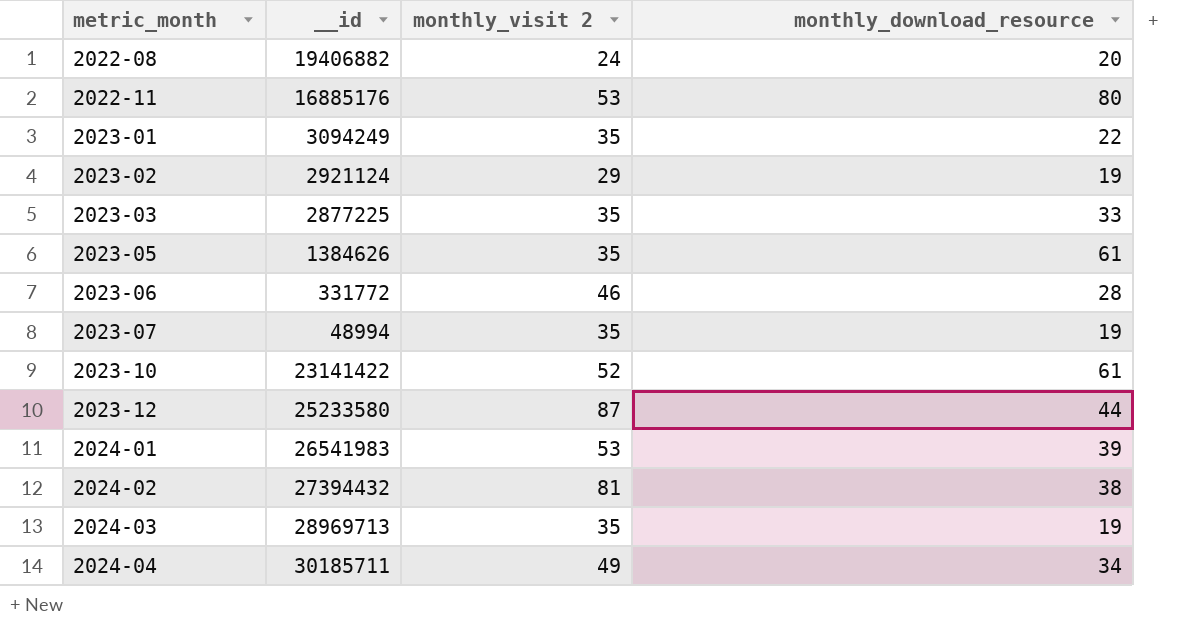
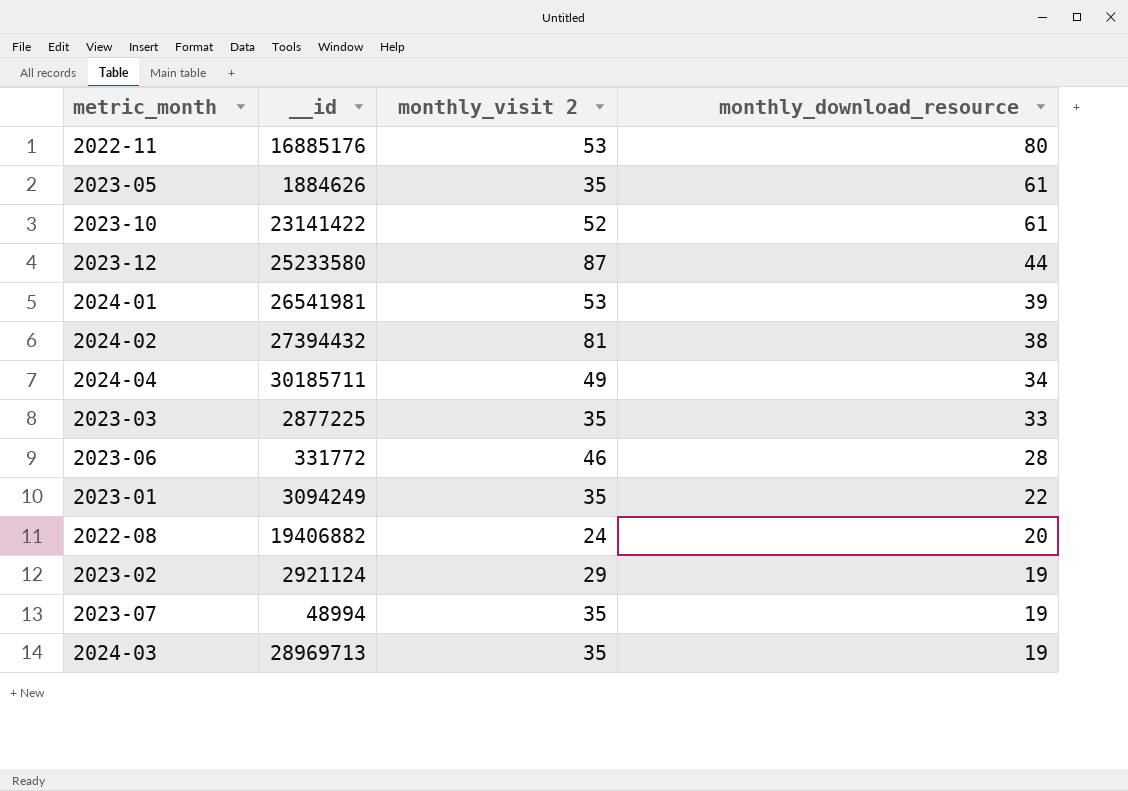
row order: metric_month ascending -> monthly_download_resource descending
2023-05 | __id: 1384626 -> 1884626
2024-01 | __id: 26541983 -> 26541981

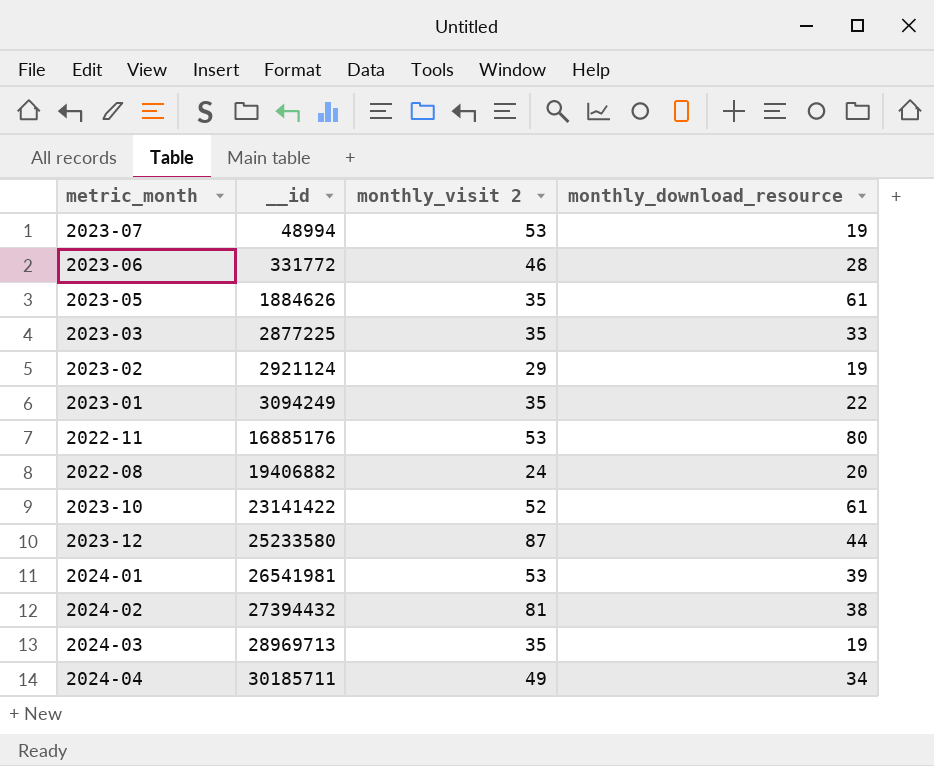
row order: monthly_download_resource descending -> __id ascending
2023-07 | monthly_visit 2: 35 -> 53

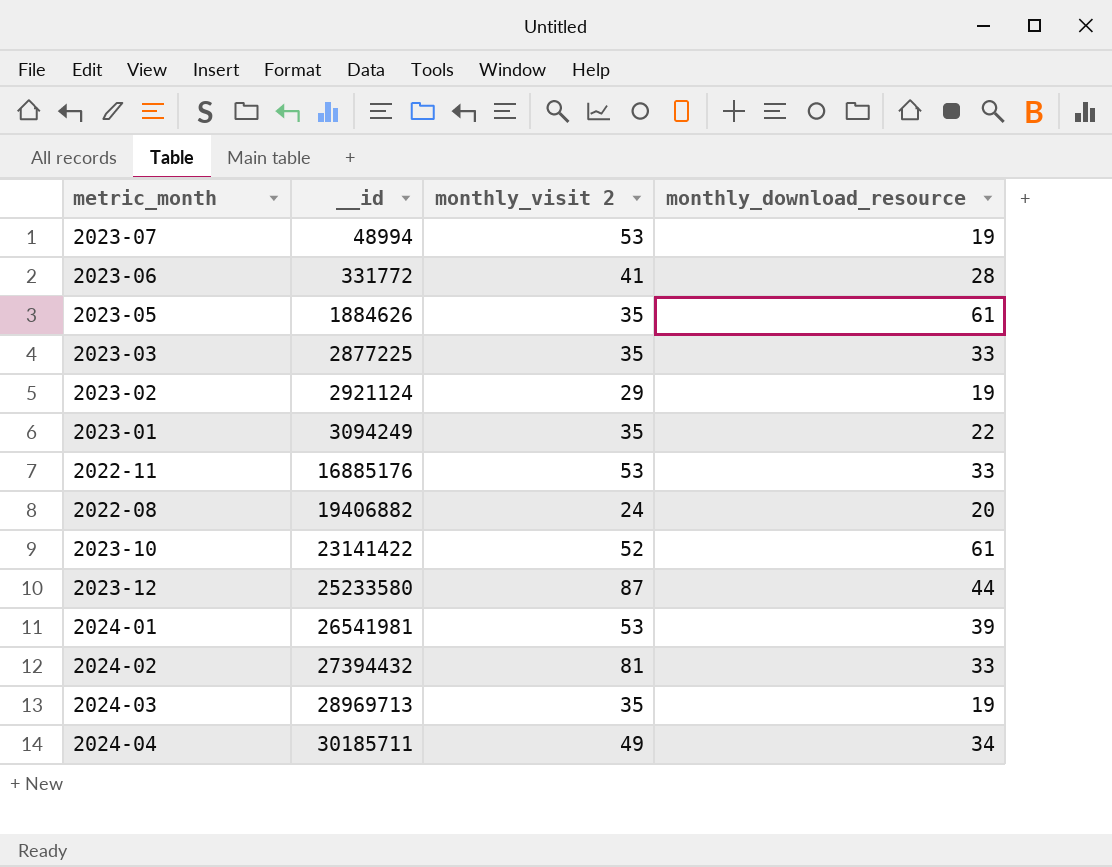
2023-06 | monthly_visit 2: 46 -> 41
2022-11 | monthly_download_resource: 80 -> 33
2024-02 | monthly_download_resource: 38 -> 33

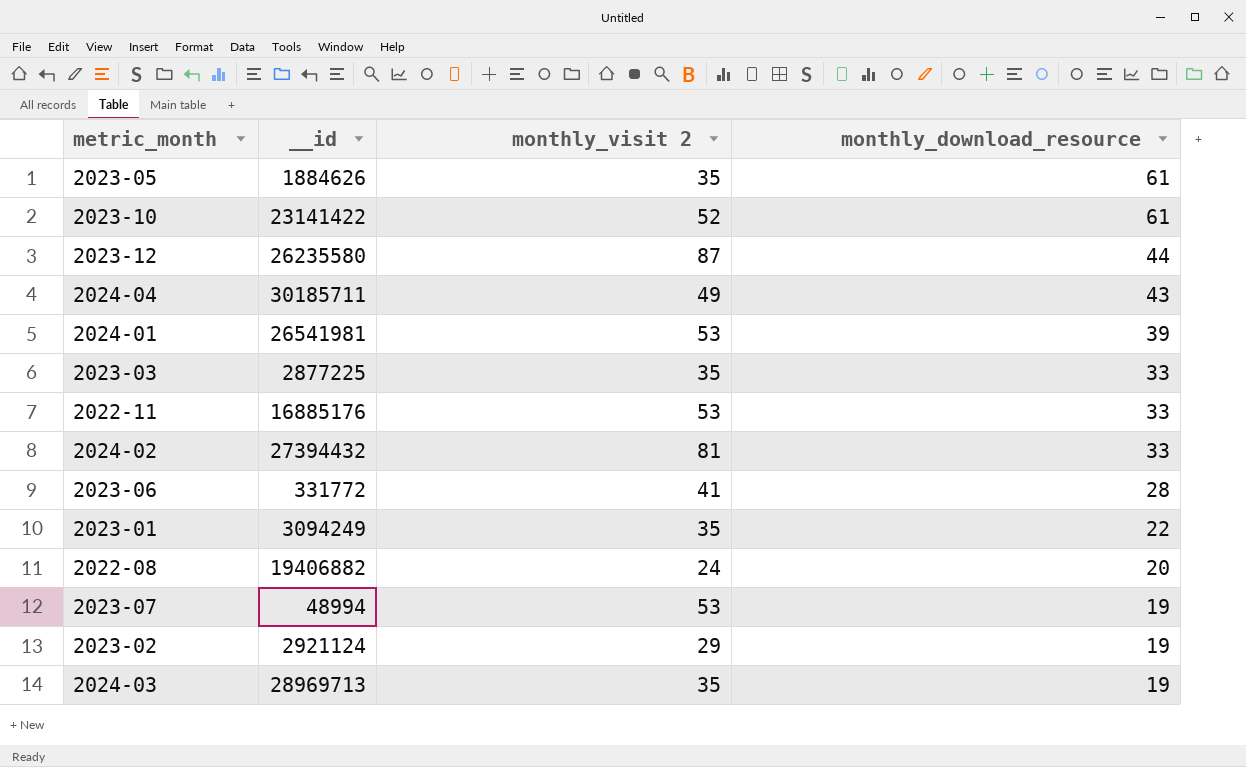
row order: __id ascending -> monthly_download_resource descending
2023-12 | __id: 25233580 -> 26235580
2024-04 | monthly_download_resource: 34 -> 43

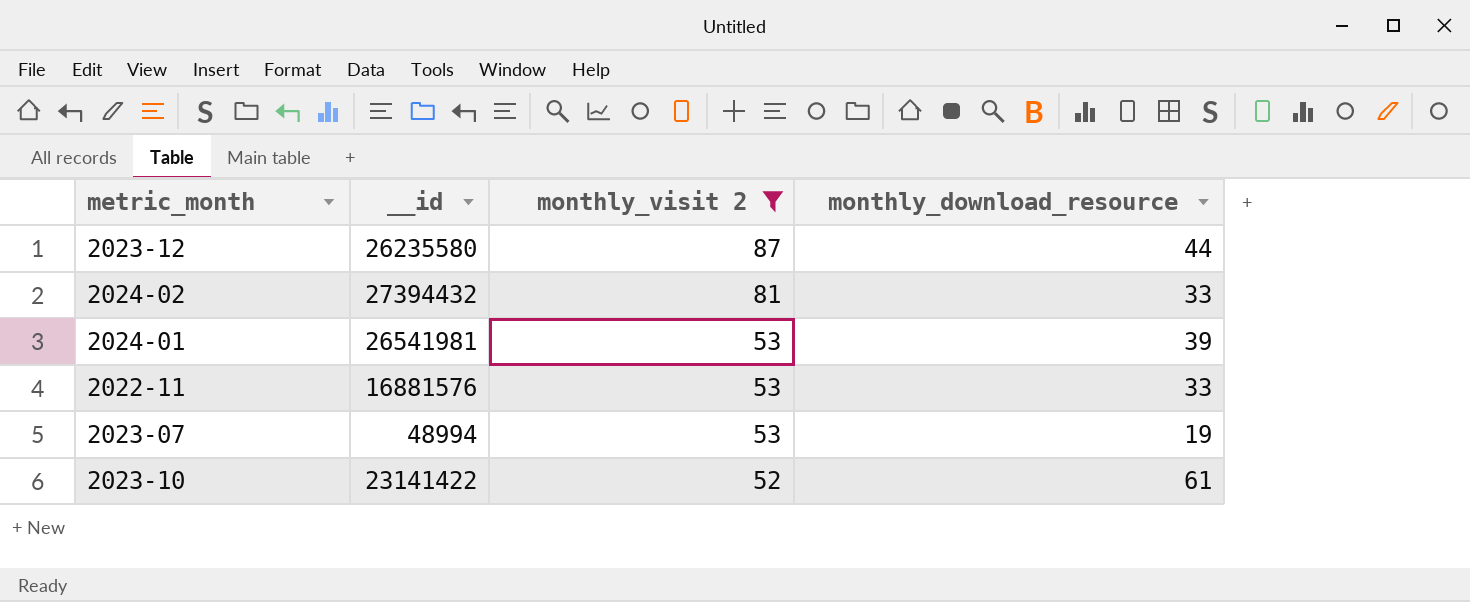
filter: none -> monthly_visit 2 >= 52
row order: monthly_download_resource descending -> monthly_visit 2 descending
2022-11 | __id: 16885176 -> 16881576

